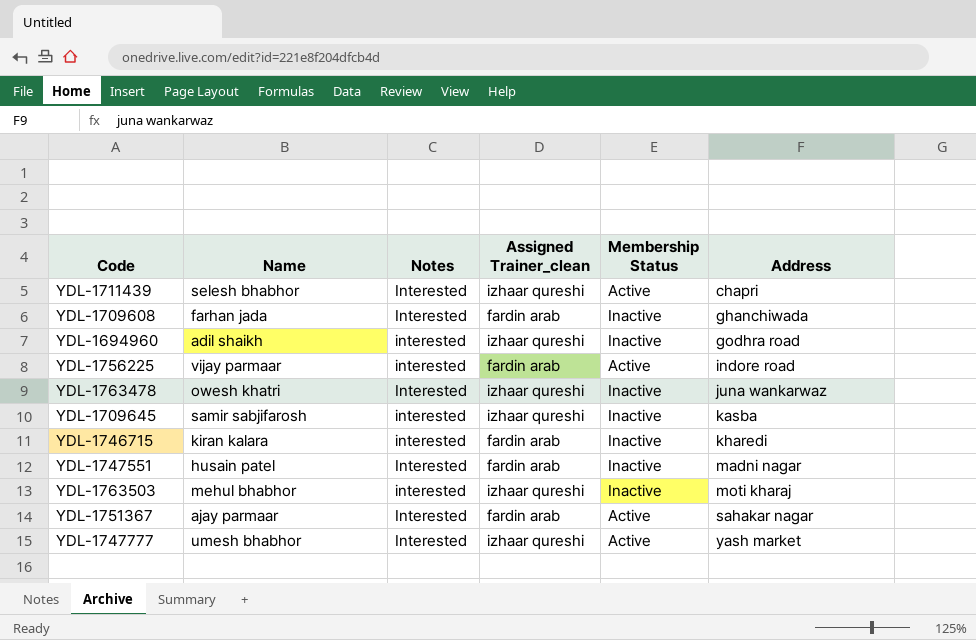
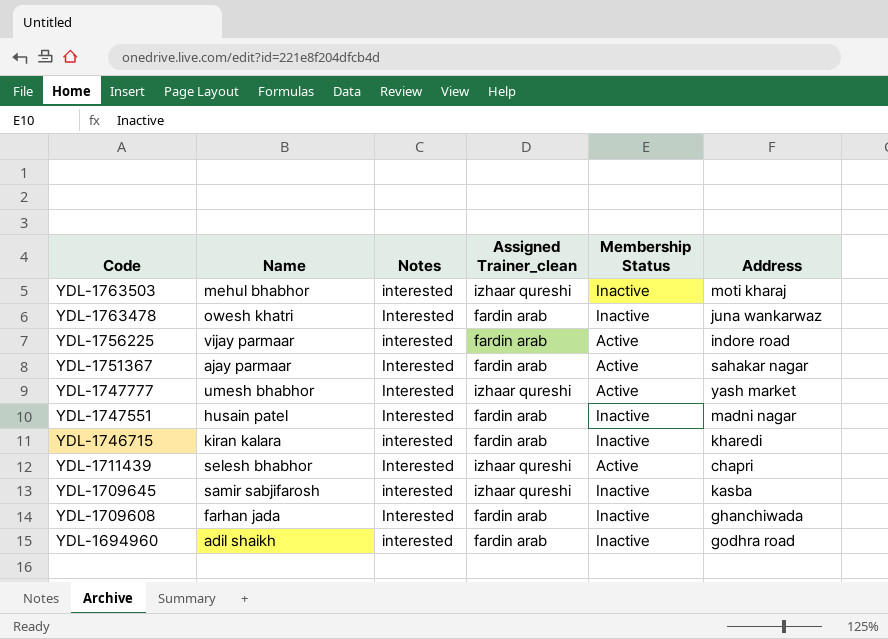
row order: Address ascending -> Code descending
YDL-1763478 | Assigned Trainer_clean: izhaar qureshi -> fardin arab
YDL-1694960 | Assigned Trainer_clean: izhaar qureshi -> fardin arab

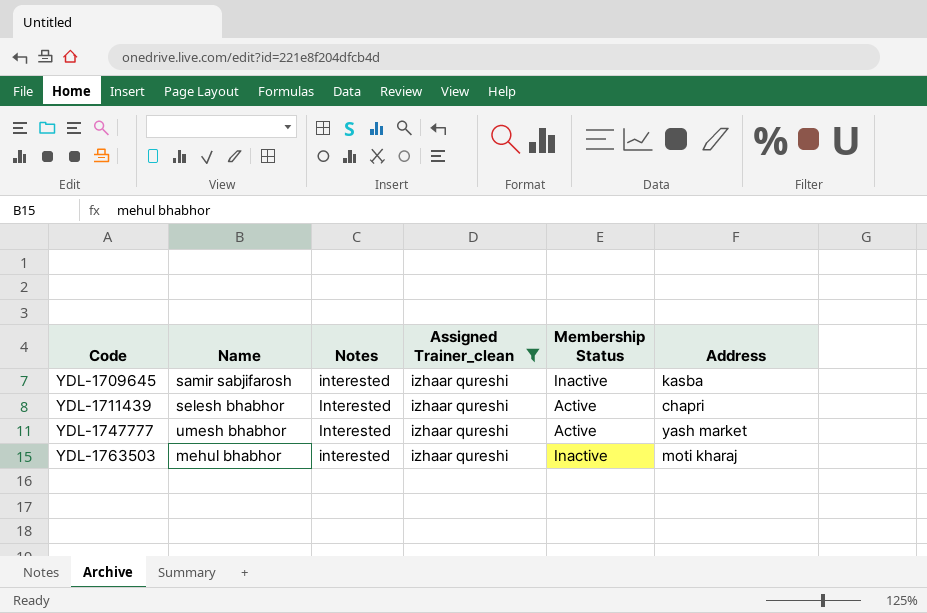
filter: none -> Assigned Trainer_clean = izhaar qureshi
row order: Code descending -> Code ascending

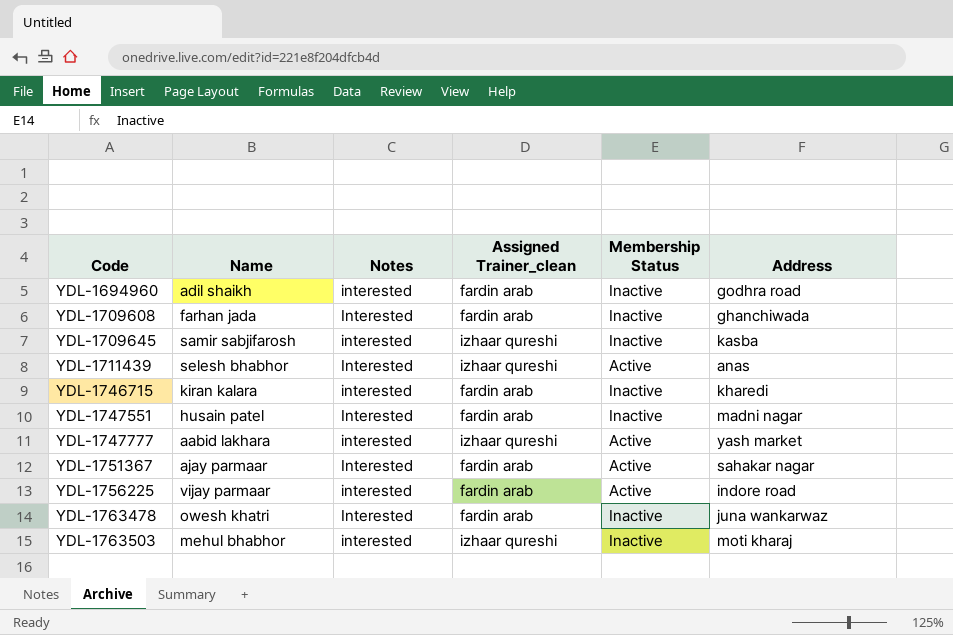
filter: Assigned Trainer_clean = izhaar qureshi -> none
YDL-1711439 | Address: chapri -> anas
YDL-1747777 | Name: umesh bhabhor -> aabid lakhara
YDL-1747777 | Notes: Interested -> interested

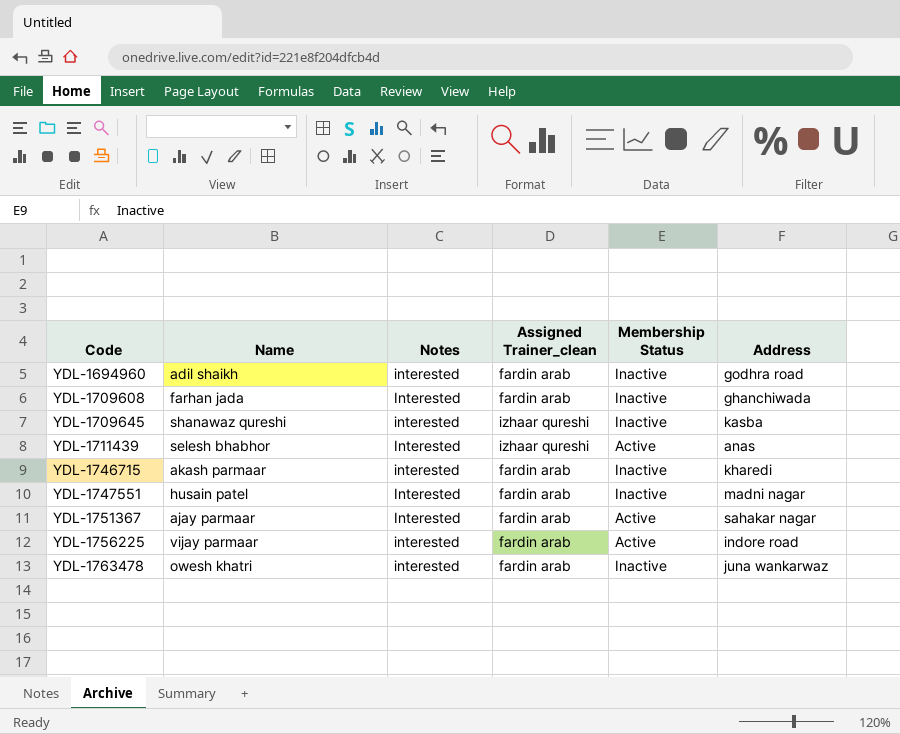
row YDL-1747777: aabid lakhara | interested | izhaar qureshi | Active | yash market -> none
row YDL-1763503: mehul bhabhor | interested | izhaar qureshi | Inactive | moti kharaj -> none
YDL-1709645 | Name: samir sabjifarosh -> shanawaz qureshi
YDL-1746715 | Name: kiran kalara -> akash parmaar
YDL-1763478 | Notes: Interested -> interested

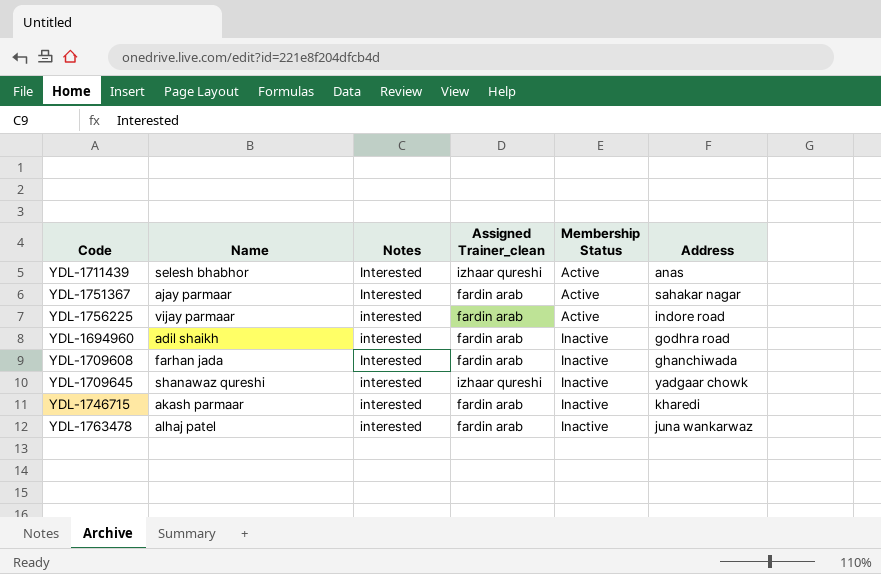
row order: Code ascending -> Membership Status ascending
row YDL-1747551: husain patel | Interested | fardin arab | Inactive | madni nagar -> none
YDL-1709645 | Address: kasba -> yadgaar chowk
YDL-1763478 | Name: owesh khatri -> alhaj patel

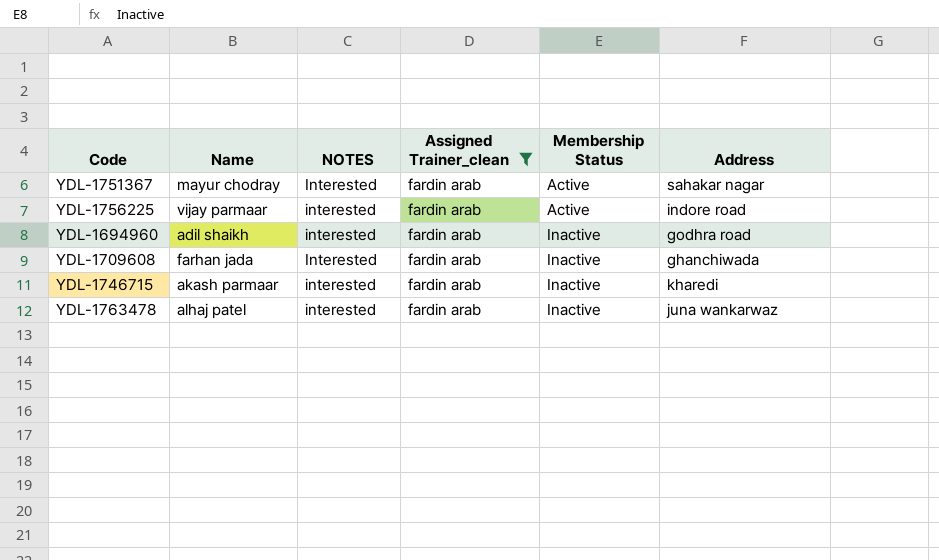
filter: none -> Assigned Trainer_clean = fardin arab
column name: Notes -> NOTES
YDL-1751367 | Name: ajay parmaar -> mayur chodray

